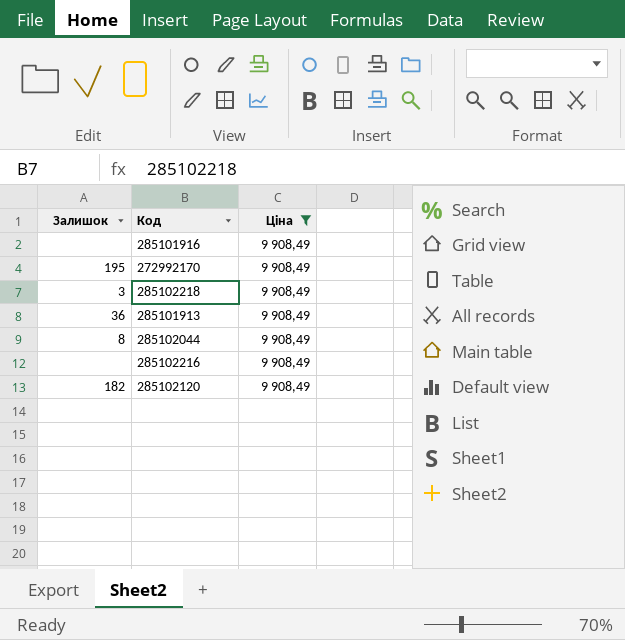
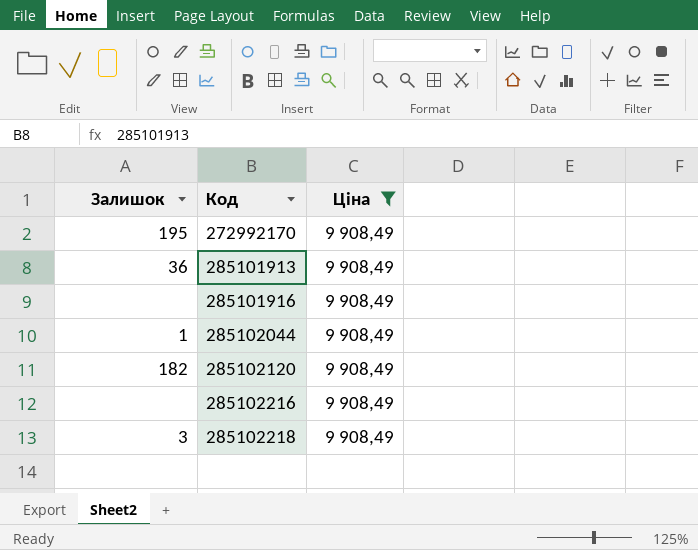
row order: none -> Код ascending
285102044 | Залишок: 8 -> 1

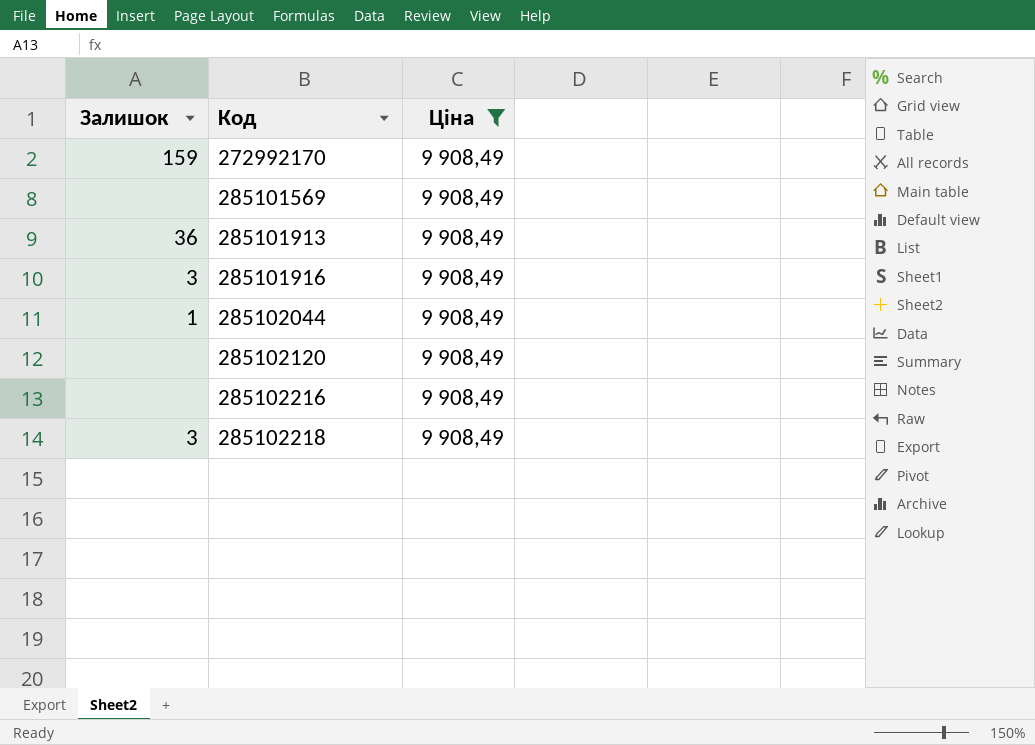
272992170 | Залишок: 195 -> 159
row 285101569: none -> none | 9 908,49
285101916 | Залишок: none -> 3
285102120 | Залишок: 182 -> none

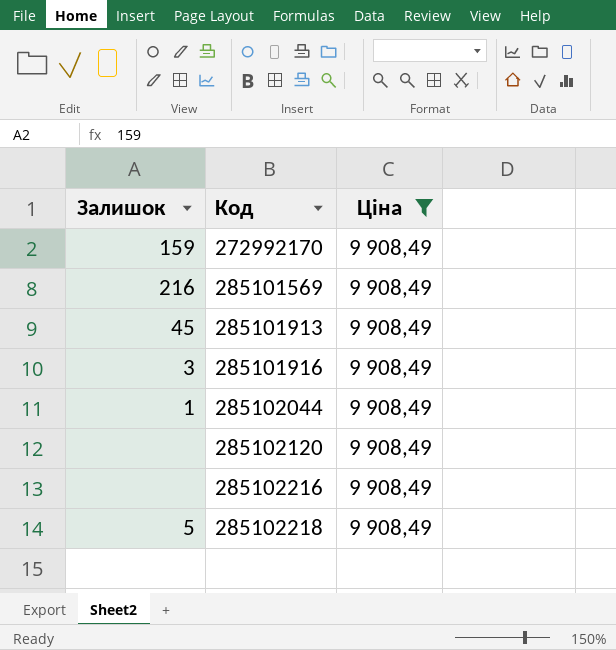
285101569 | Залишок: none -> 216
285101913 | Залишок: 36 -> 45
285102218 | Залишок: 3 -> 5

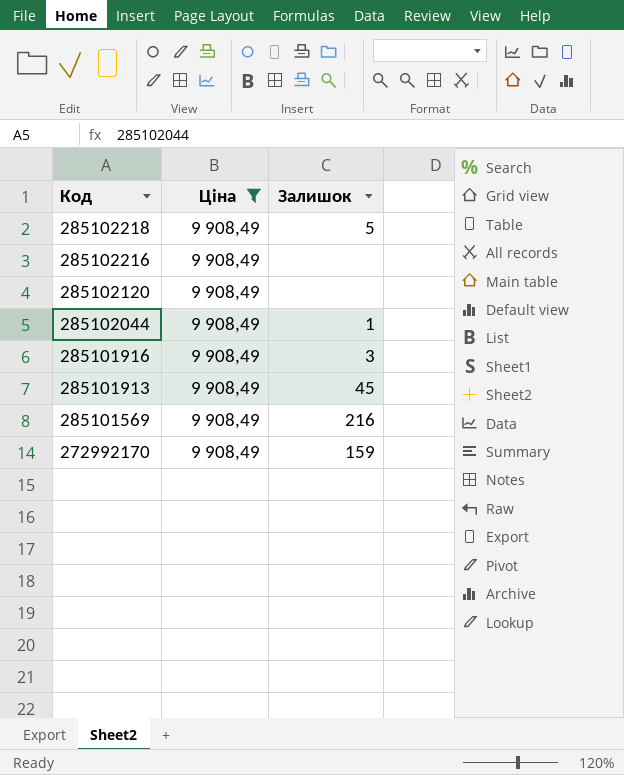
row order: Код ascending -> Код descending
column Залишок | position: 1 -> 3

